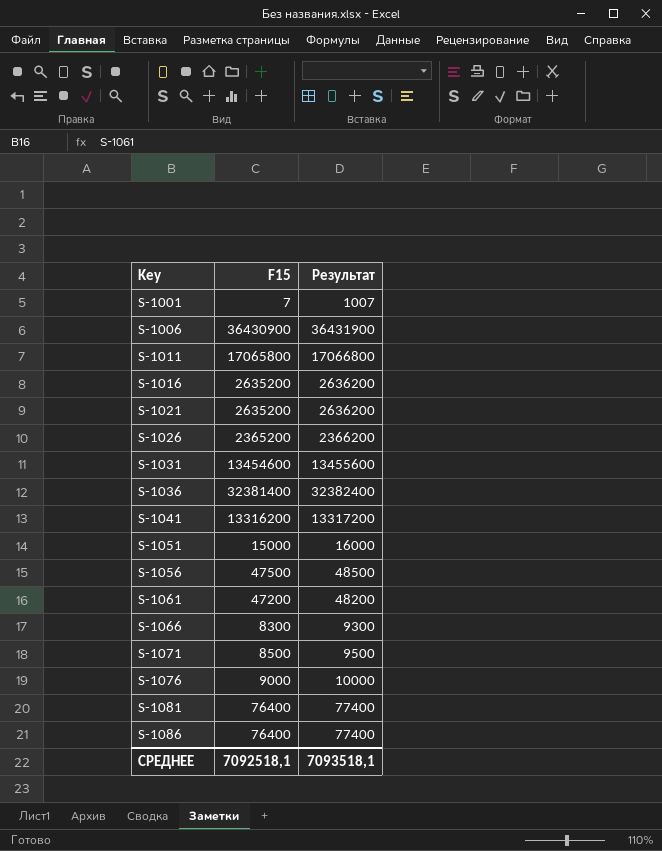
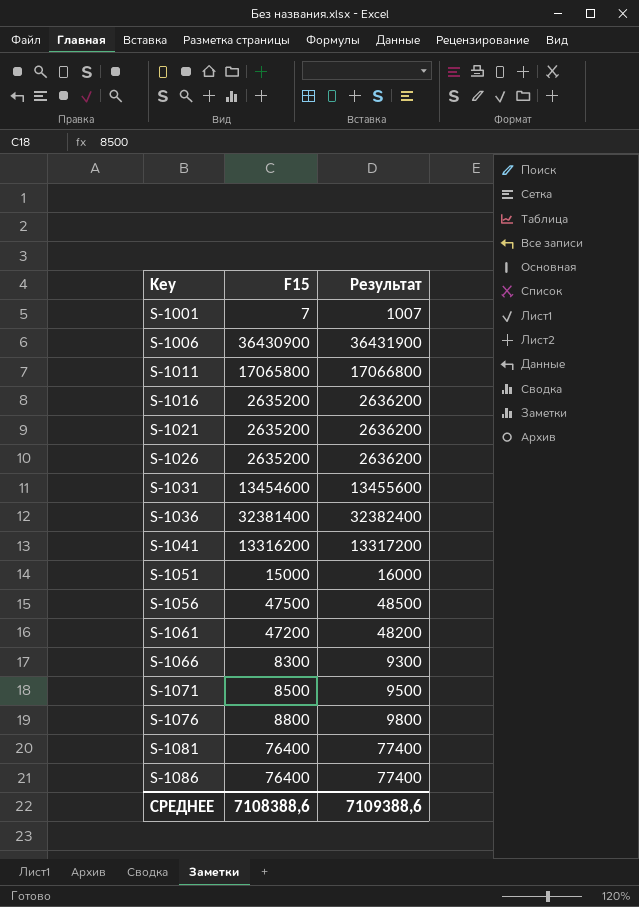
S-1026 | F15: 2365200 -> 2635200
S-1026 | Результат: 2366200 -> 2636200
S-1076 | F15: 9000 -> 8800
S-1076 | Результат: 10000 -> 9800
СРЕДНЕЕ | F15: 7092518,1 -> 7108388,6
СРЕДНЕЕ | Результат: 7093518,1 -> 7109388,6

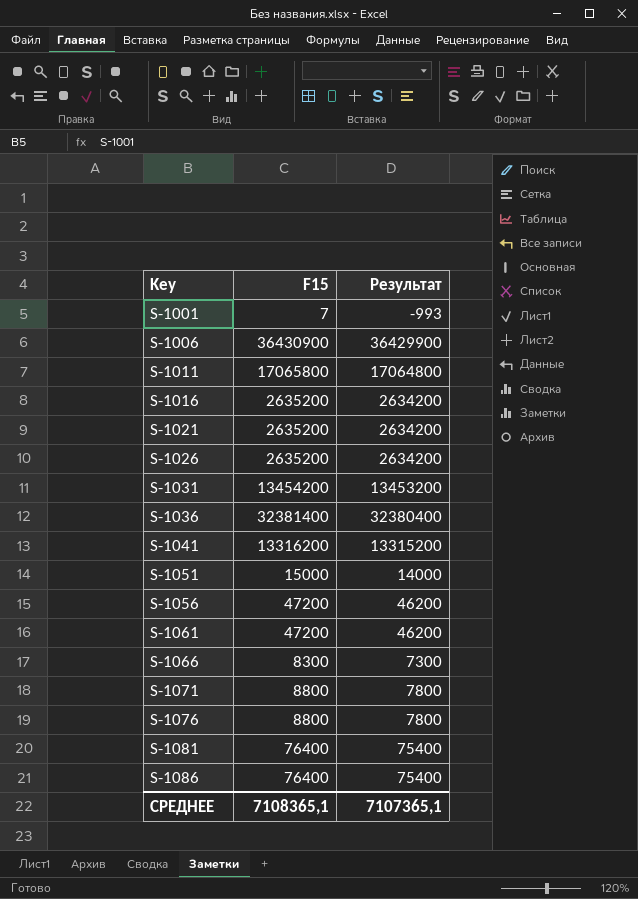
column Результат | formula: [F15] + 1000 -> [F15] - 1000
S-1031 | F15: 13454600 -> 13454200
S-1056 | F15: 47500 -> 47200
S-1071 | F15: 8500 -> 8800
СРЕДНЕЕ | F15: 7108388,6 -> 7108365,1
СРЕДНЕЕ | Результат: 7109388,6 -> 7107365,1

